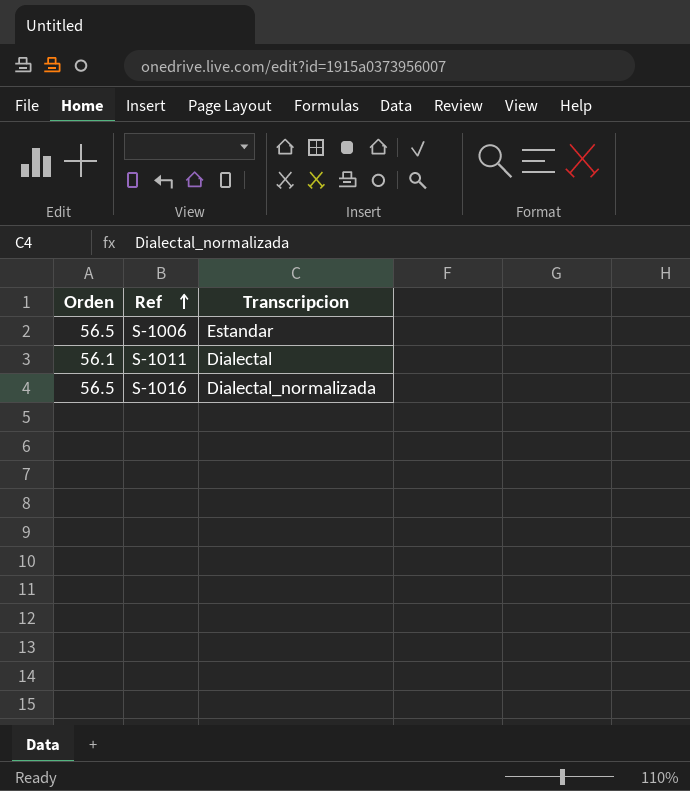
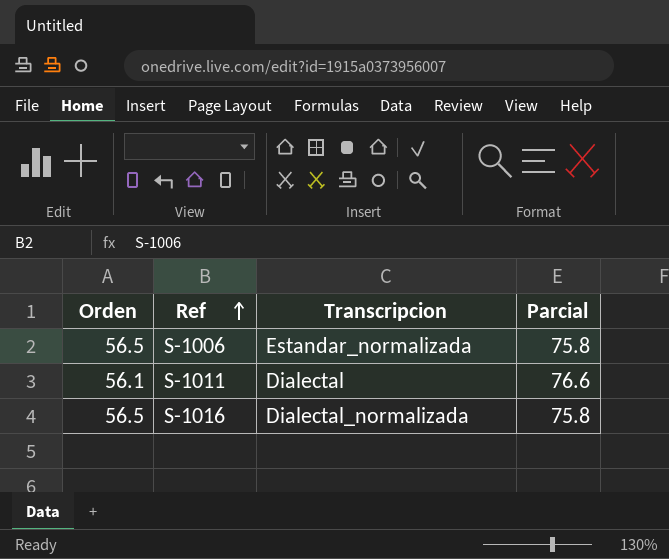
column Parcial | position: none -> 4
S-1006 | Transcripcion: Estandar -> Estandar_normalizada

